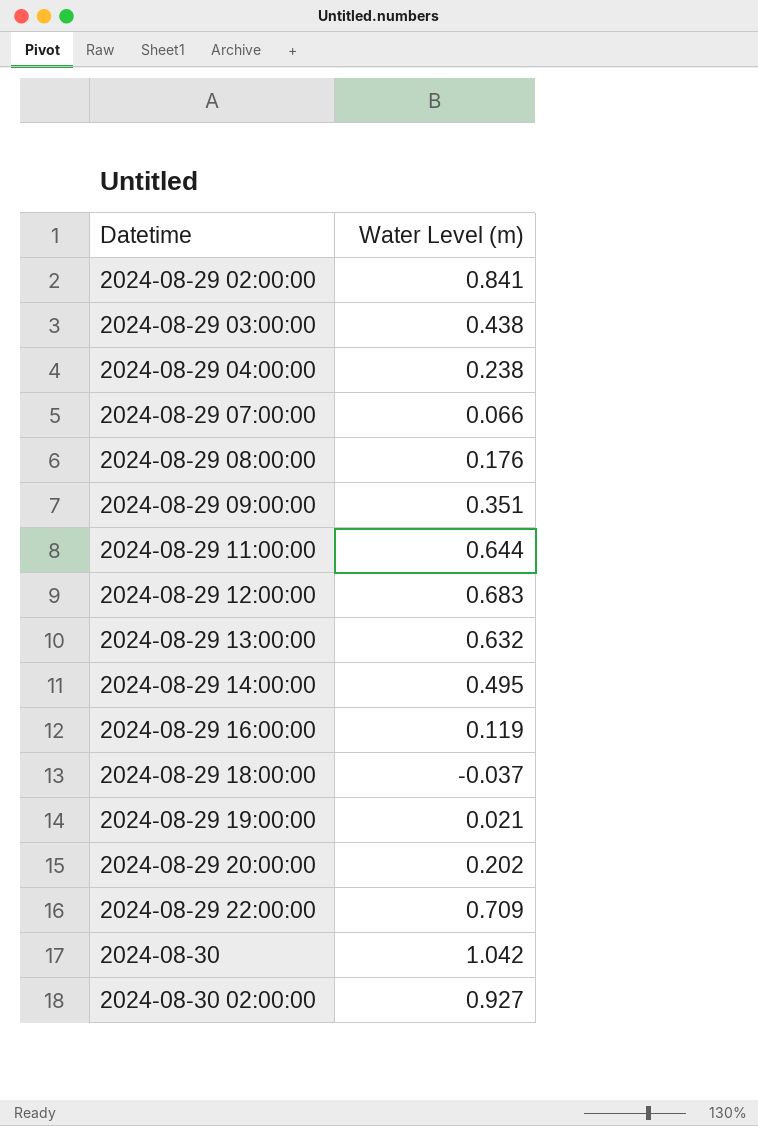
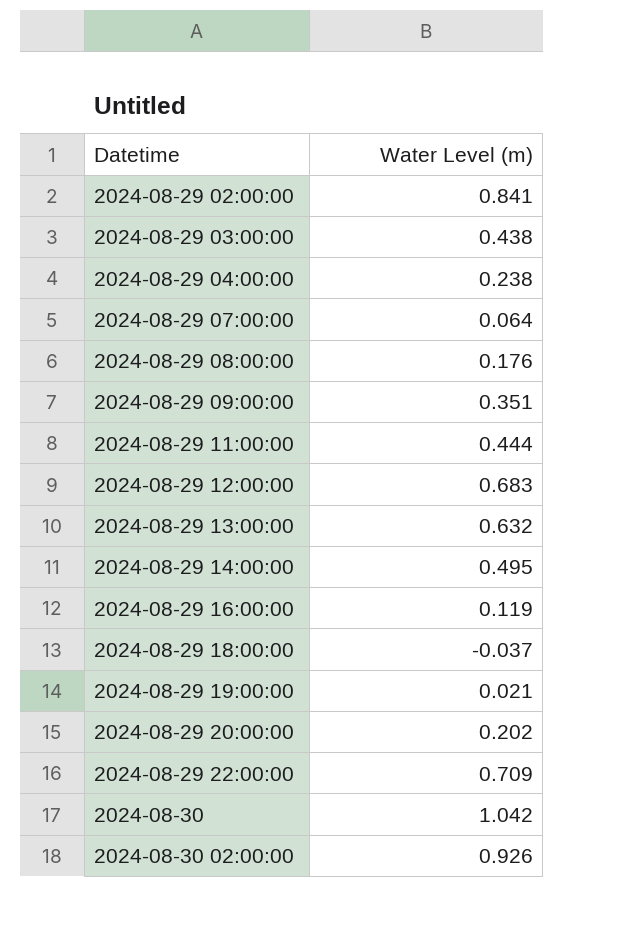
2024-08-29 07:00:00 | Water Level (m): 0.066 -> 0.064
2024-08-29 11:00:00 | Water Level (m): 0.644 -> 0.444
2024-08-30 02:00:00 | Water Level (m): 0.927 -> 0.926

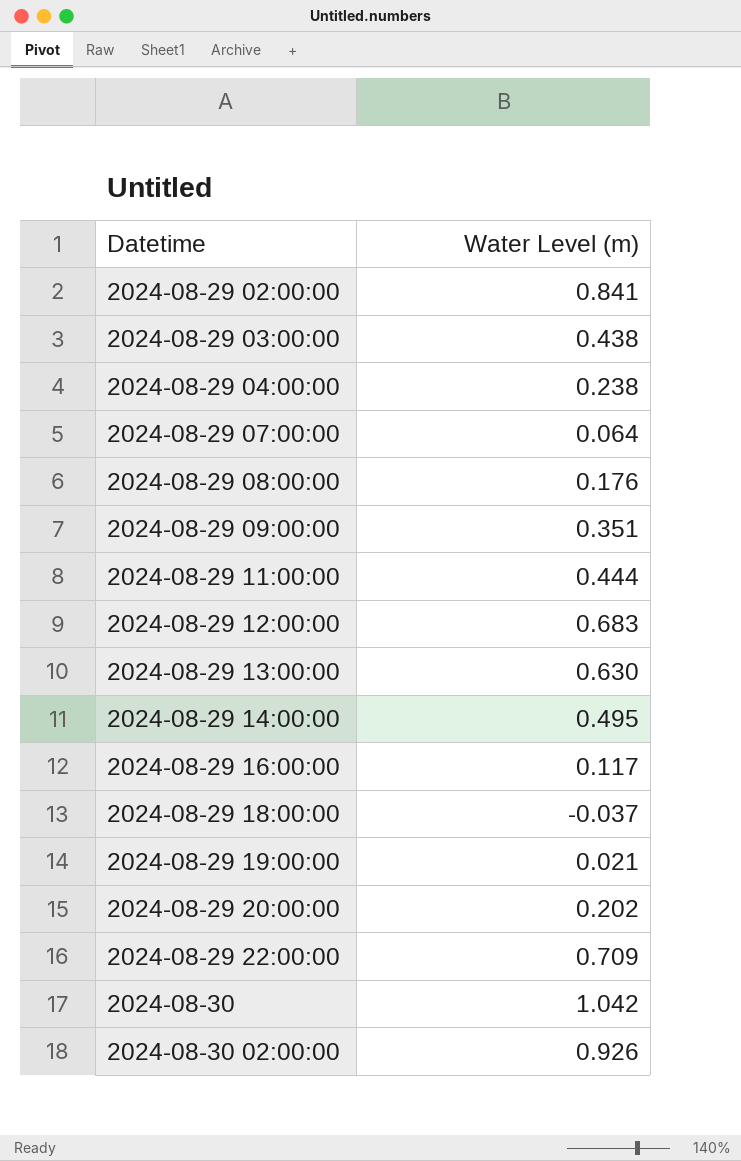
2024-08-29 13:00:00 | Water Level (m): 0.632 -> 0.630
2024-08-29 16:00:00 | Water Level (m): 0.119 -> 0.117

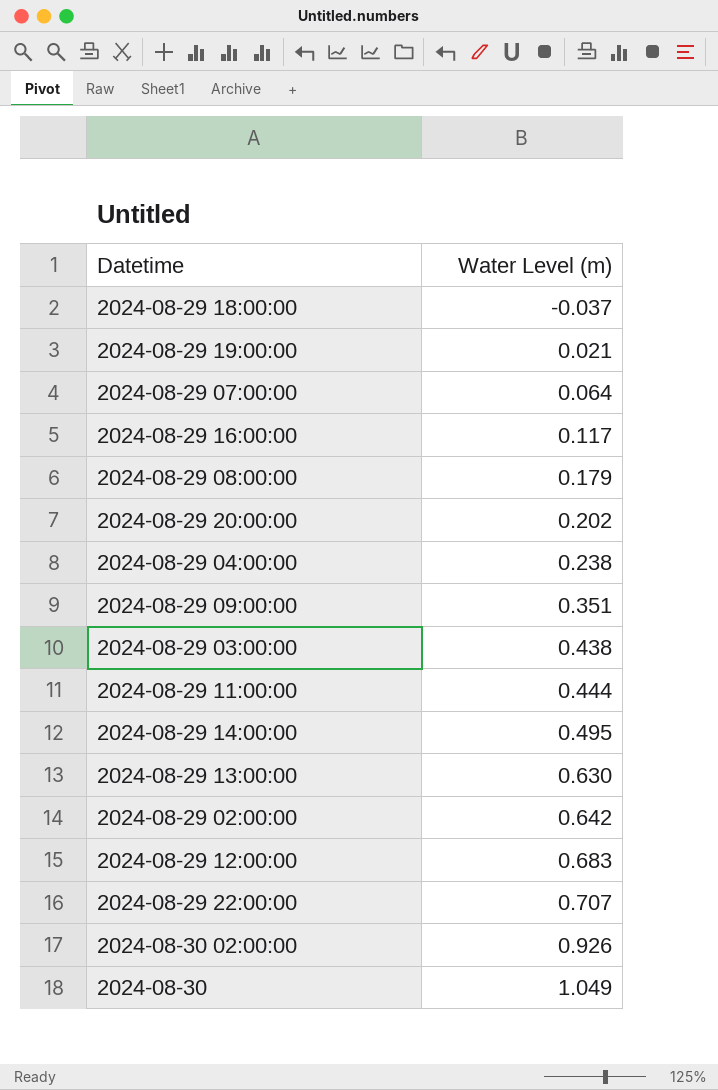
row order: Datetime ascending -> Water Level (m) ascending
2024-08-29 08:00:00 | Water Level (m): 0.176 -> 0.179
2024-08-29 02:00:00 | Water Level (m): 0.841 -> 0.642
2024-08-29 22:00:00 | Water Level (m): 0.709 -> 0.707
2024-08-30 | Water Level (m): 1.042 -> 1.049

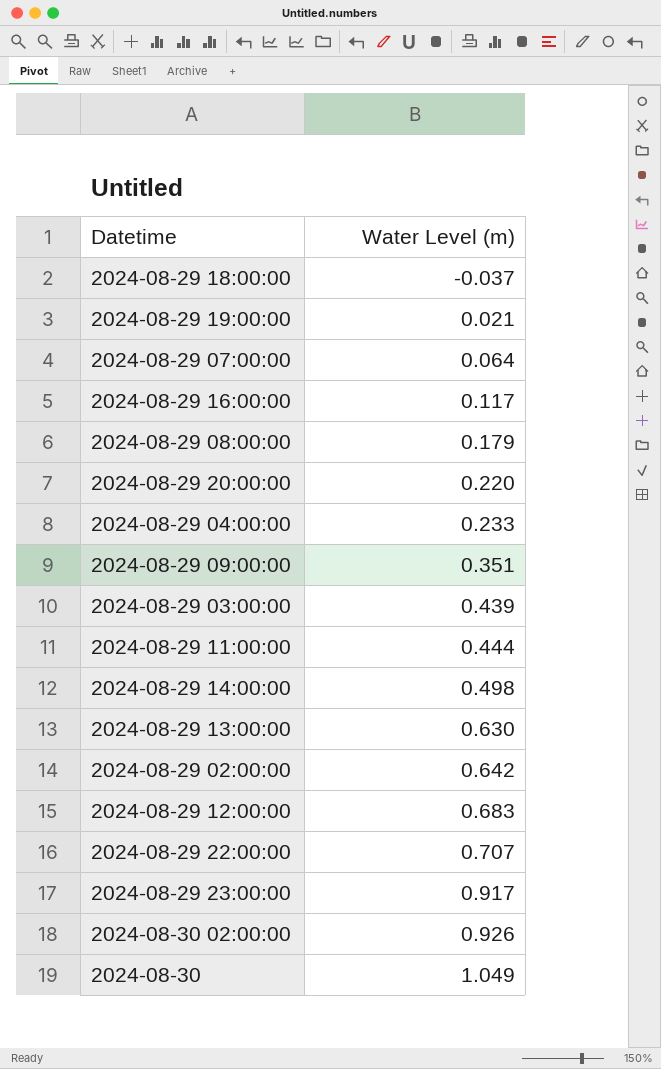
2024-08-29 20:00:00 | Water Level (m): 0.202 -> 0.220
2024-08-29 04:00:00 | Water Level (m): 0.238 -> 0.233
2024-08-29 03:00:00 | Water Level (m): 0.438 -> 0.439
2024-08-29 14:00:00 | Water Level (m): 0.495 -> 0.498
row 2024-08-29 23:00:00: none -> 0.917

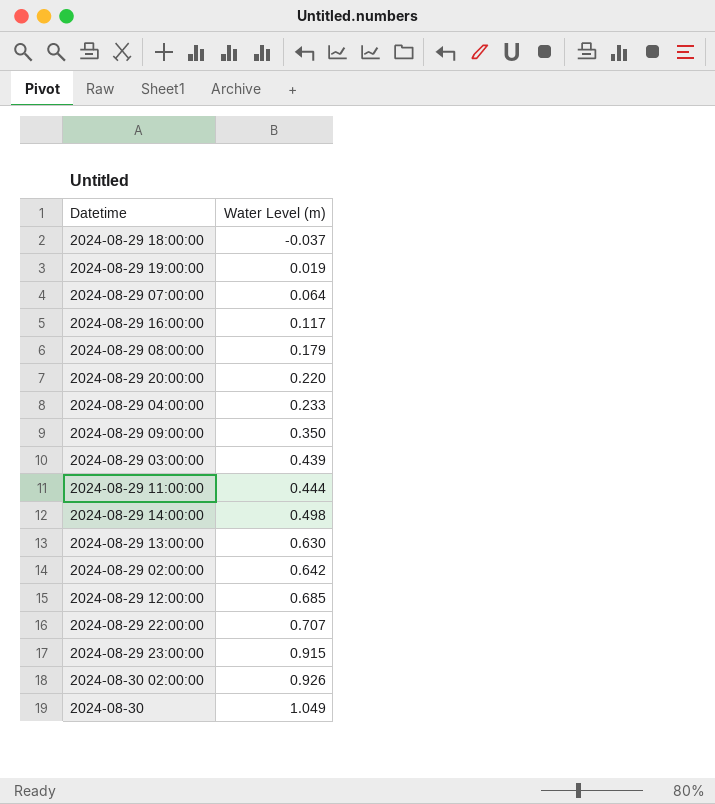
2024-08-29 19:00:00 | Water Level (m): 0.021 -> 0.019
2024-08-29 09:00:00 | Water Level (m): 0.351 -> 0.350
2024-08-29 12:00:00 | Water Level (m): 0.683 -> 0.685
2024-08-29 23:00:00 | Water Level (m): 0.917 -> 0.915

